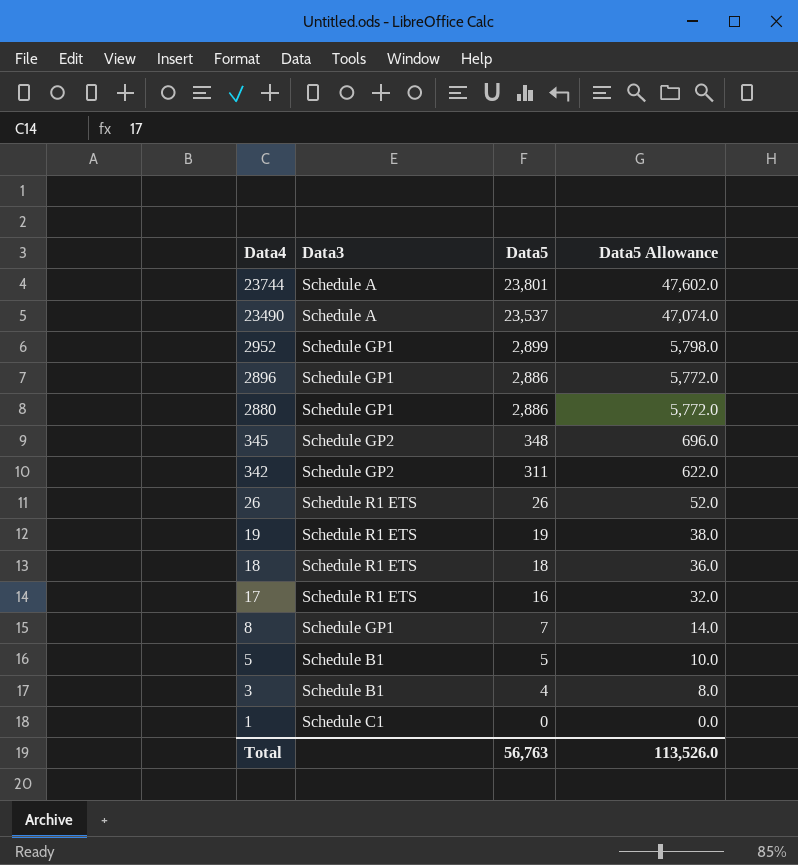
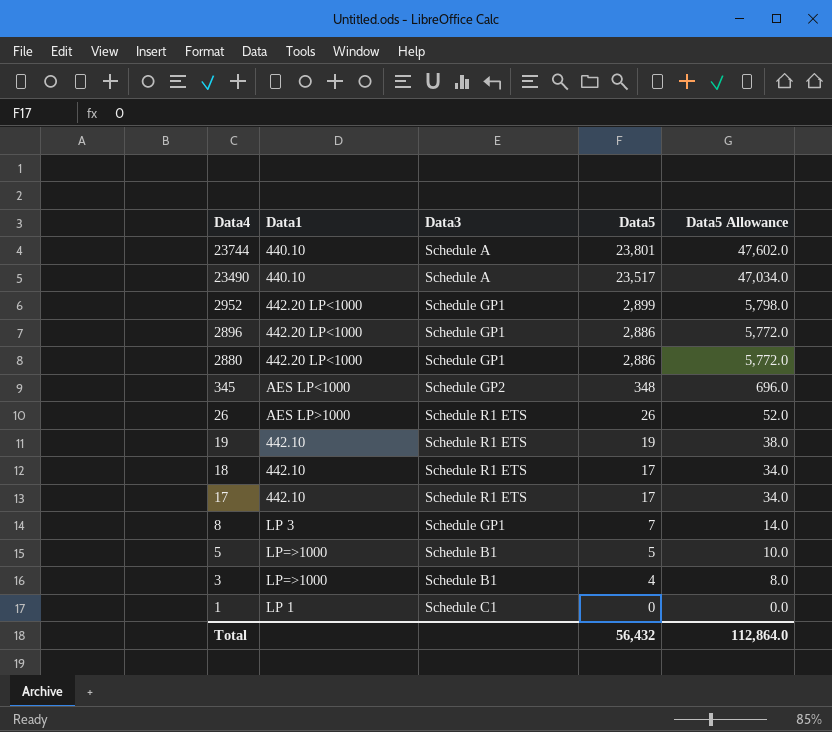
column Data1 | position: none -> 2
row 342: Schedule GP2 | 311 | 622.0 -> none
23490 | Data5: 23,537 -> 23,517
23490 | Data5 Allowance: 47,074.0 -> 47,034.0
18 | Data5: 18 -> 17
18 | Data5 Allowance: 36.0 -> 34.0
17 | Data5: 16 -> 17
17 | Data5 Allowance: 32.0 -> 34.0
Total | Data5: 56,763 -> 56,432
Total | Data5 Allowance: 113,526.0 -> 112,864.0

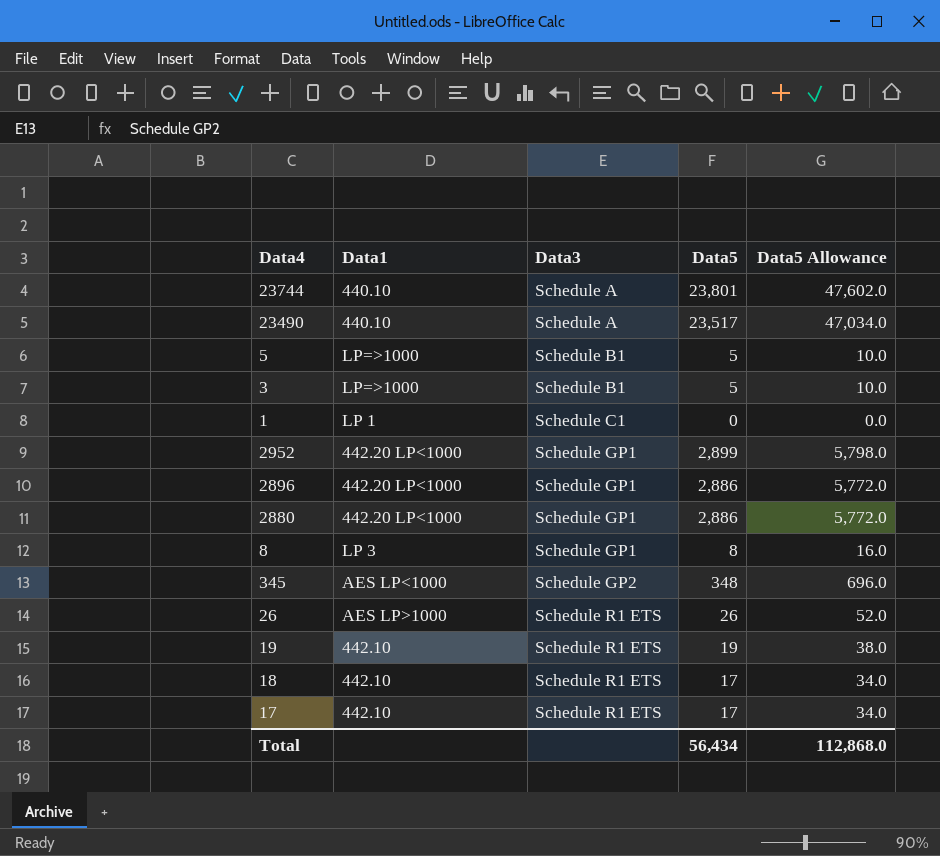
row order: Data4 descending -> Data3 ascending
3 | Data5: 4 -> 5
3 | Data5 Allowance: 8.0 -> 10.0
8 | Data5: 7 -> 8
8 | Data5 Allowance: 14.0 -> 16.0
Total | Data5: 56,432 -> 56,434
Total | Data5 Allowance: 112,864.0 -> 112,868.0

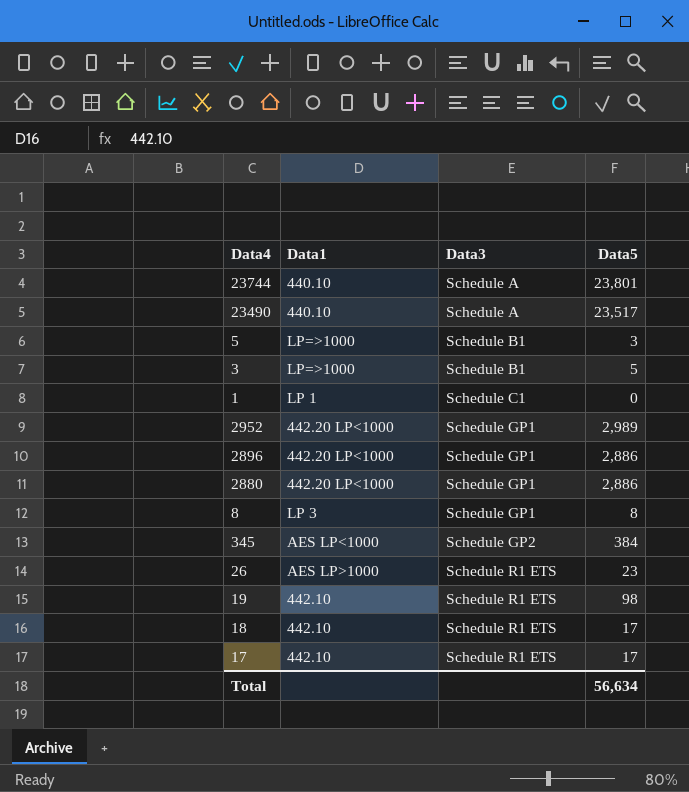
column Data5 Allowance | formula: [Data5] * 2 -> none
5 | Data5: 5 -> 3
2952 | Data5: 2,899 -> 2,989
345 | Data5: 348 -> 384
26 | Data5: 26 -> 23
19 | Data5: 19 -> 98
Total | Data5: 56,434 -> 56,634

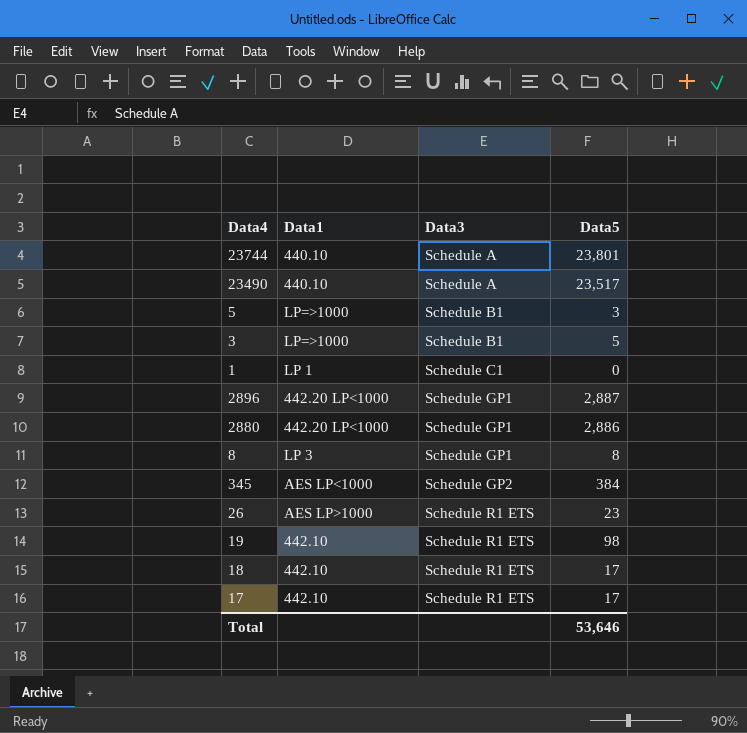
row 2952: 442.20 LP<1000 | Schedule GP1 | 2,989 -> none
2896 | Data5: 2,886 -> 2,887
Total | Data5: 56,634 -> 53,646

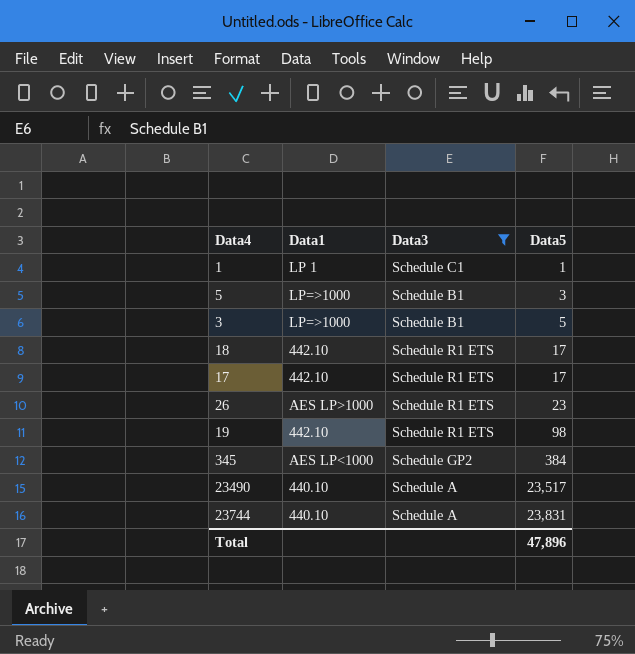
filter: none -> Data3 != Schedule GP1
row order: Data3 ascending -> Data5 ascending
1 | Data5: 0 -> 1
23744 | Data5: 23,801 -> 23,831
Total | Data5: 53,646 -> 47,896

